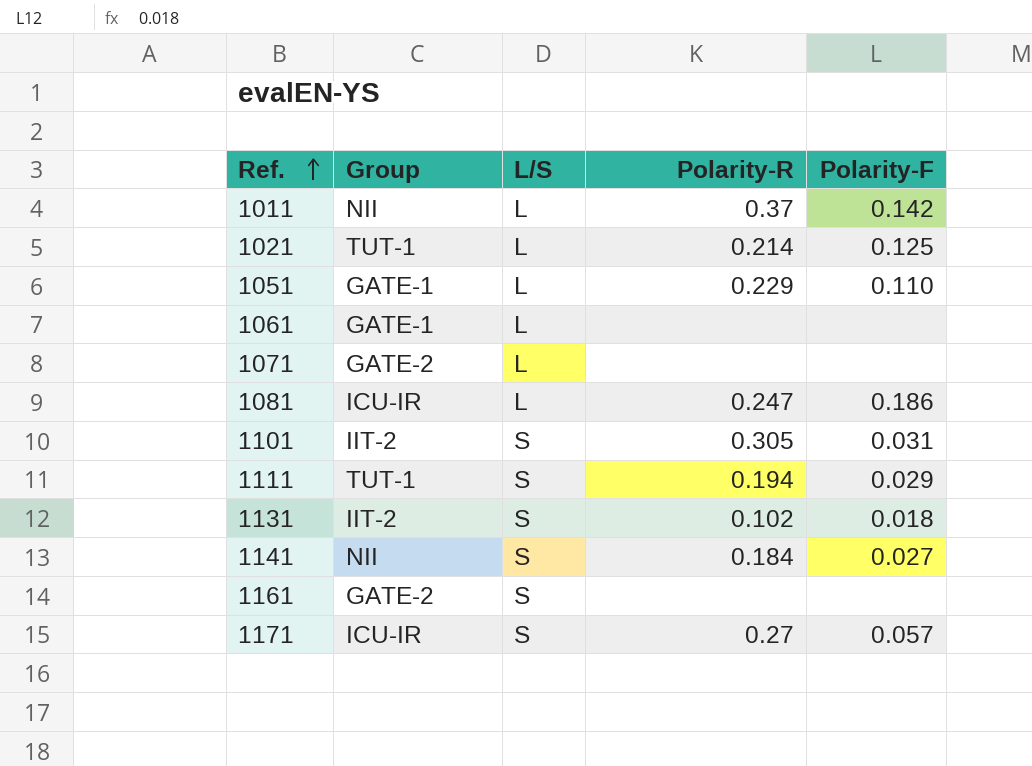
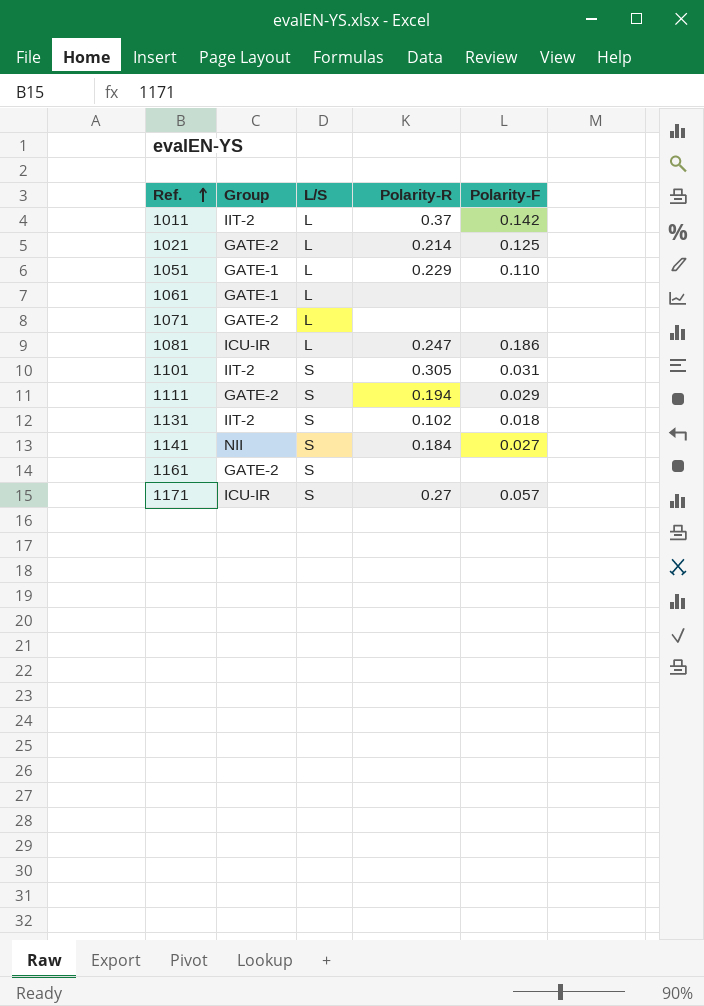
1011 | Group: NII -> IIT-2
1021 | Group: TUT-1 -> GATE-2
1111 | Group: TUT-1 -> GATE-2

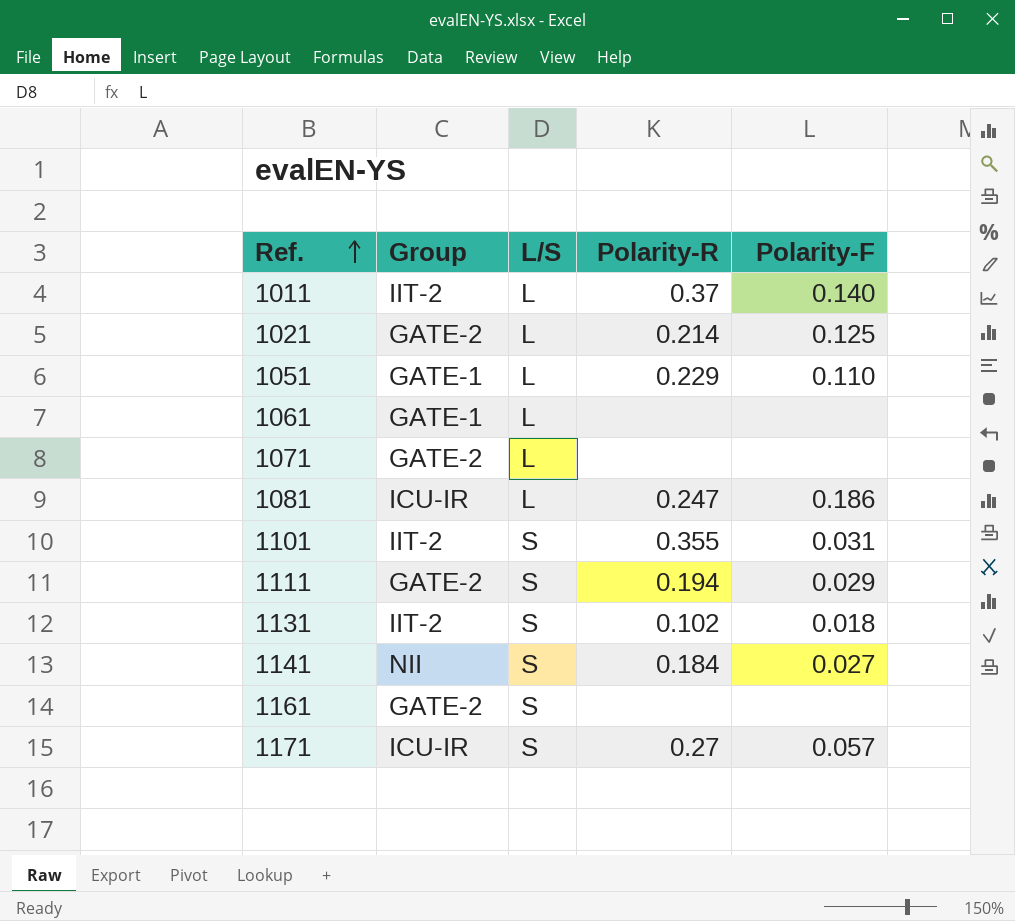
1011 | Polarity-F: 0.142 -> 0.140
1101 | Polarity-R: 0.305 -> 0.355

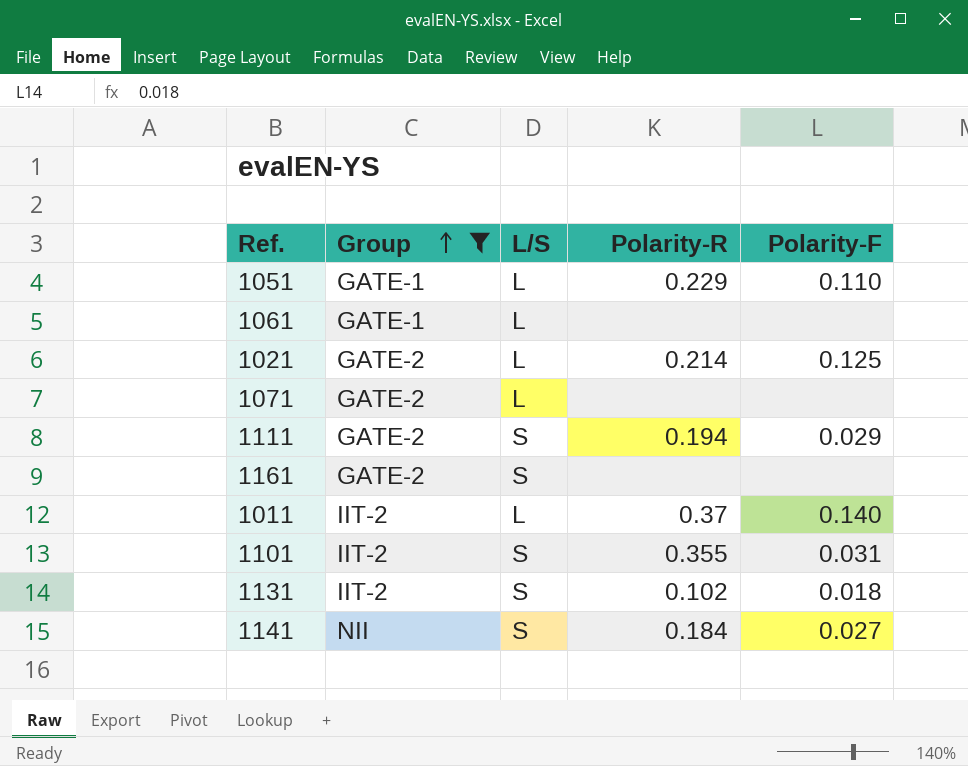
filter: none -> Group != ICU-IR
row order: Ref. ascending -> Group ascending

